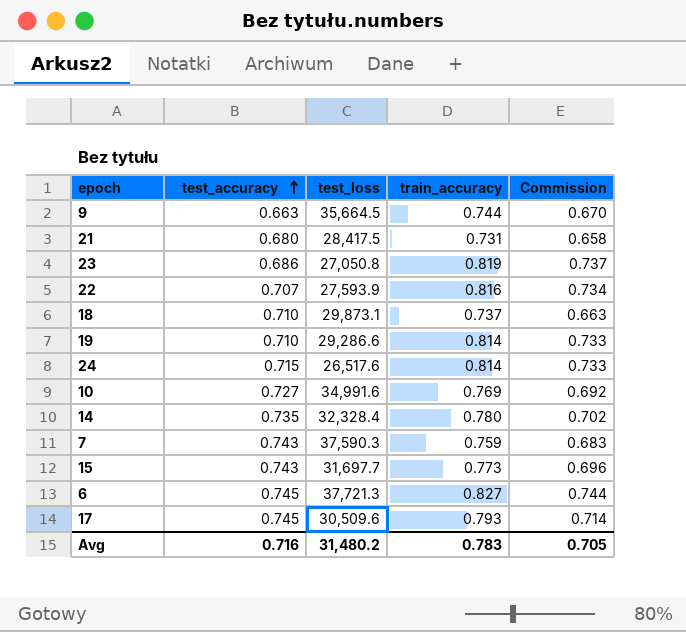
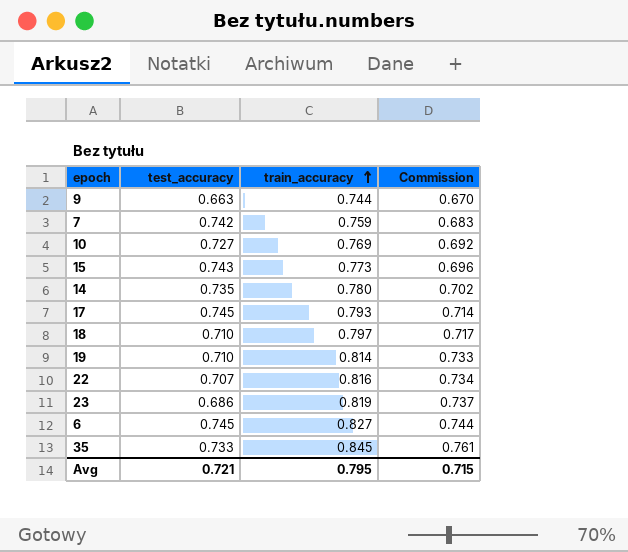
row order: test_accuracy ascending -> train_accuracy ascending
column test_loss | position: 3 -> none
row 21: 0.680 | 28,417.5 | 0.731 | 0.658 -> none
row 24: 0.715 | 26,517.6 | 0.814 | 0.733 -> none
7 | test_accuracy: 0.743 -> 0.742
18 | train_accuracy: 0.737 -> 0.797
18 | Commission: 0.663 -> 0.717
row 35: none -> 0.733 | 0.845 | 0.761
Avg | test_accuracy: 0.716 -> 0.721
Avg | train_accuracy: 0.783 -> 0.795
Avg | Commission: 0.705 -> 0.715

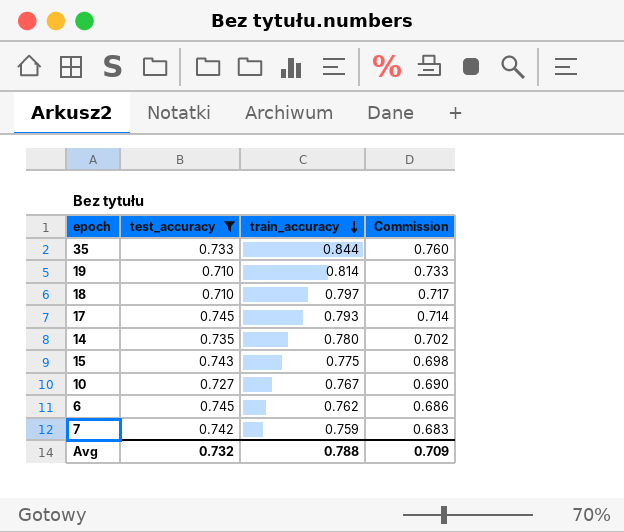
filter: none -> test_accuracy >= 0.710
row order: train_accuracy ascending -> train_accuracy descending
35 | train_accuracy: 0.845 -> 0.844
35 | Commission: 0.761 -> 0.760
15 | train_accuracy: 0.773 -> 0.775
15 | Commission: 0.696 -> 0.698
10 | train_accuracy: 0.769 -> 0.767
10 | Commission: 0.692 -> 0.690
6 | train_accuracy: 0.827 -> 0.762
6 | Commission: 0.744 -> 0.686
Avg | test_accuracy: 0.721 -> 0.732
Avg | train_accuracy: 0.795 -> 0.788
Avg | Commission: 0.715 -> 0.709

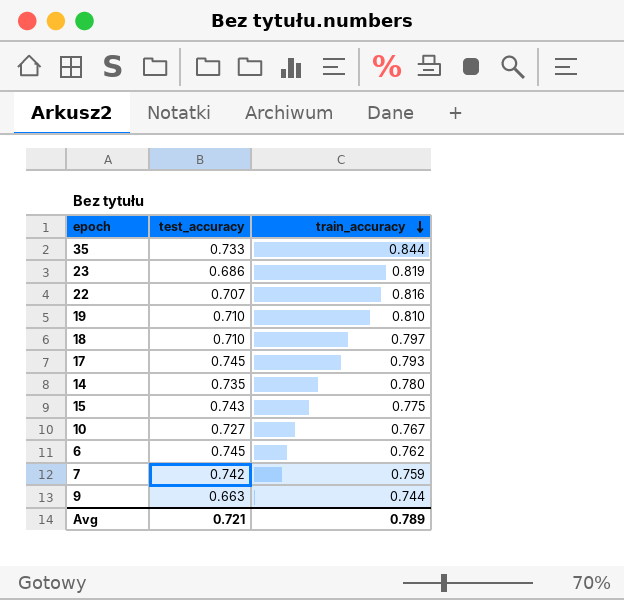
filter: test_accuracy >= 0.710 -> none
column Commission | formula: [train_accuracy] * 0.9 -> none
19 | train_accuracy: 0.814 -> 0.810
Avg | test_accuracy: 0.732 -> 0.721
Avg | train_accuracy: 0.788 -> 0.789

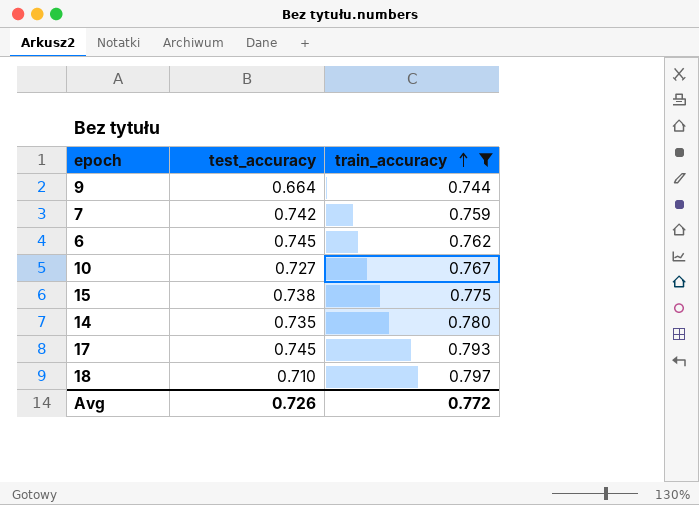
filter: none -> train_accuracy <= 0.797
row order: train_accuracy descending -> train_accuracy ascending
9 | test_accuracy: 0.663 -> 0.664
15 | test_accuracy: 0.743 -> 0.738
Avg | test_accuracy: 0.721 -> 0.726
Avg | train_accuracy: 0.789 -> 0.772

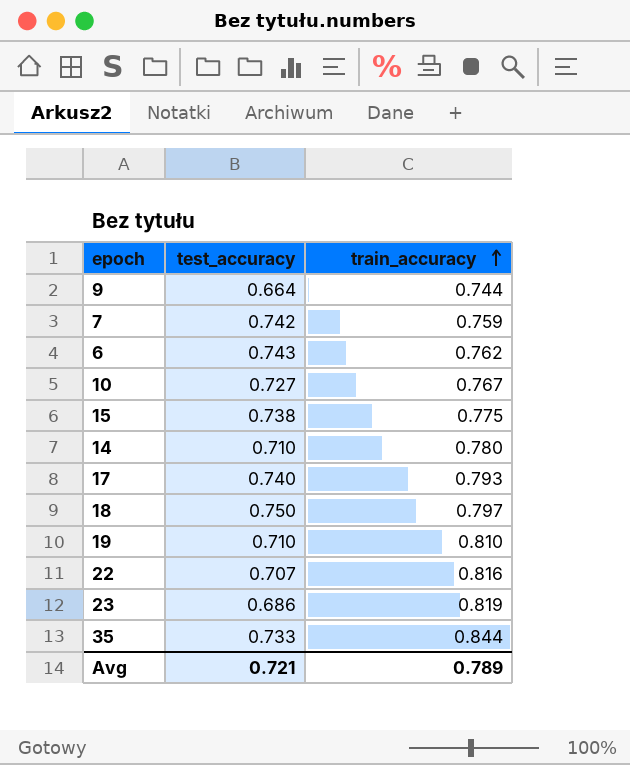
filter: train_accuracy <= 0.797 -> none
6 | test_accuracy: 0.745 -> 0.743
14 | test_accuracy: 0.735 -> 0.710
17 | test_accuracy: 0.745 -> 0.740
18 | test_accuracy: 0.710 -> 0.750
Avg | test_accuracy: 0.726 -> 0.721
Avg | train_accuracy: 0.772 -> 0.789

